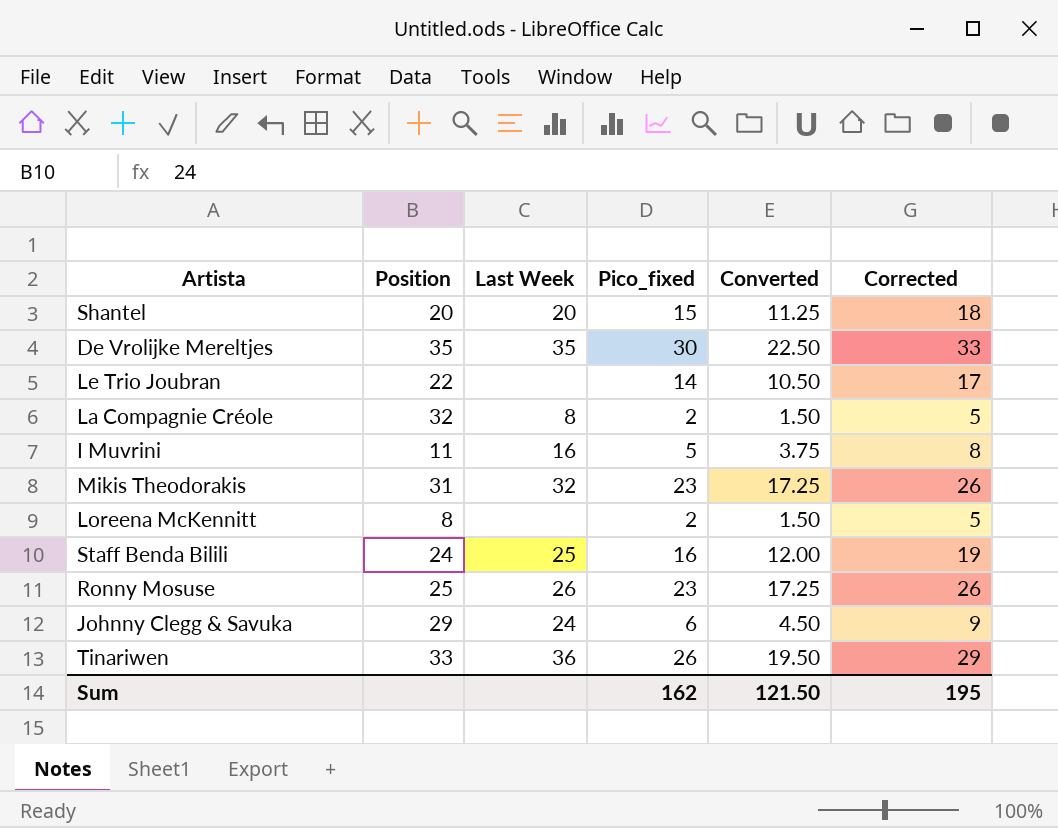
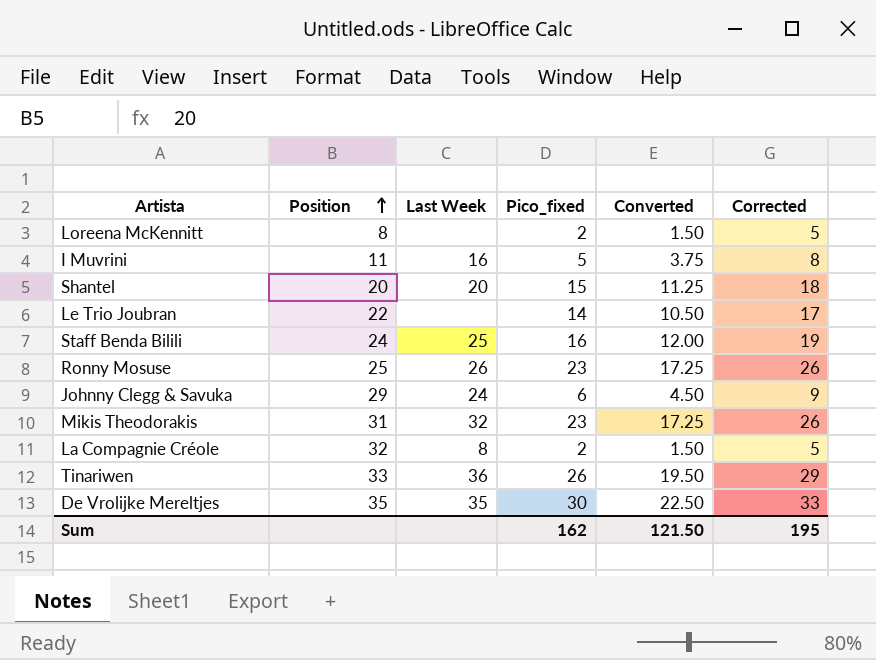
row order: none -> Position ascending

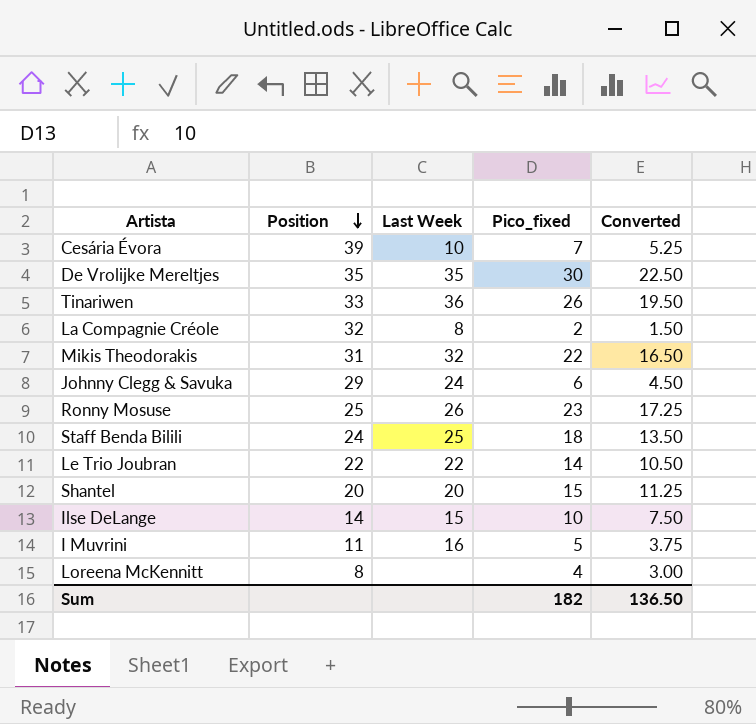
row order: Position ascending -> Position descending
column Corrected | formula: [Pico_fixed] + 3 -> none
row Cesária Évora: none -> 39 | 10 | 7 | 5.25
Mikis Theodorakis | Pico_fixed: 23 -> 22
Mikis Theodorakis | Converted: 17.25 -> 16.50
Staff Benda Bilili | Pico_fixed: 16 -> 18
Staff Benda Bilili | Converted: 12.00 -> 13.50
Le Trio Joubran | Last Week: none -> 22
row Ilse DeLange: none -> 14 | 15 | 10 | 7.50
Loreena McKennitt | Pico_fixed: 2 -> 4
Loreena McKennitt | Converted: 1.50 -> 3.00
Sum | Pico_fixed: 162 -> 182
Sum | Converted: 121.50 -> 136.50

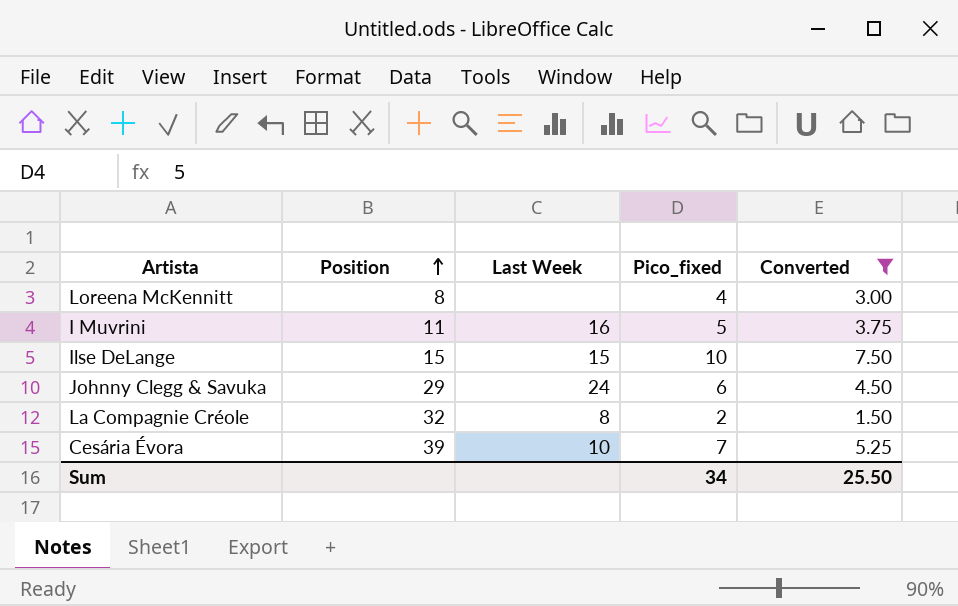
filter: none -> Converted <= 7.50
row order: Position descending -> Position ascending
Ilse DeLange | Position: 14 -> 15
Sum | Pico_fixed: 182 -> 34
Sum | Converted: 136.50 -> 25.50

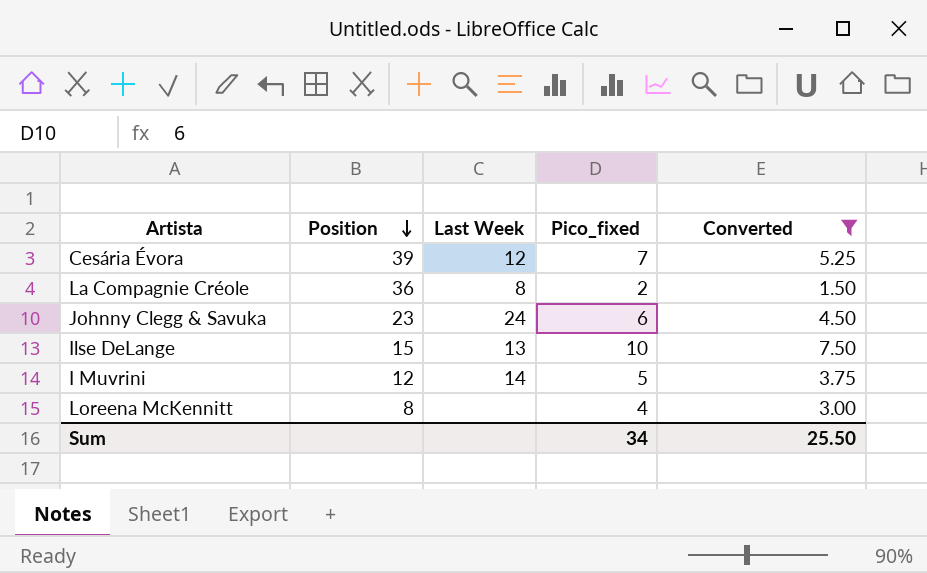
row order: Position ascending -> Position descending
Cesária Évora | Last Week: 10 -> 12
La Compagnie Créole | Position: 32 -> 36
Johnny Clegg & Savuka | Position: 29 -> 23
Ilse DeLange | Last Week: 15 -> 13
I Muvrini | Position: 11 -> 12
I Muvrini | Last Week: 16 -> 14

